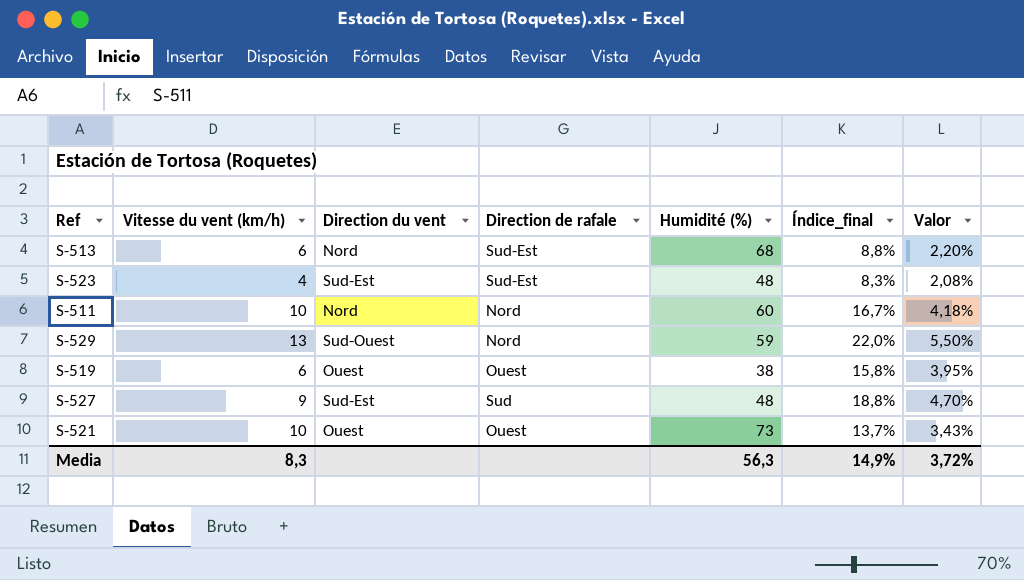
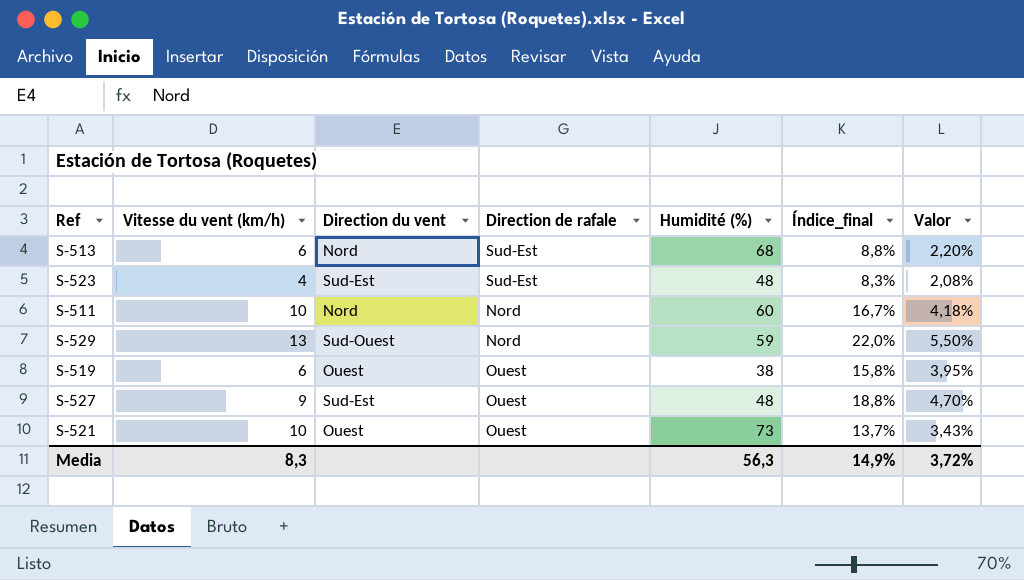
S-527 | Direction de rafale: Sud -> Ouest

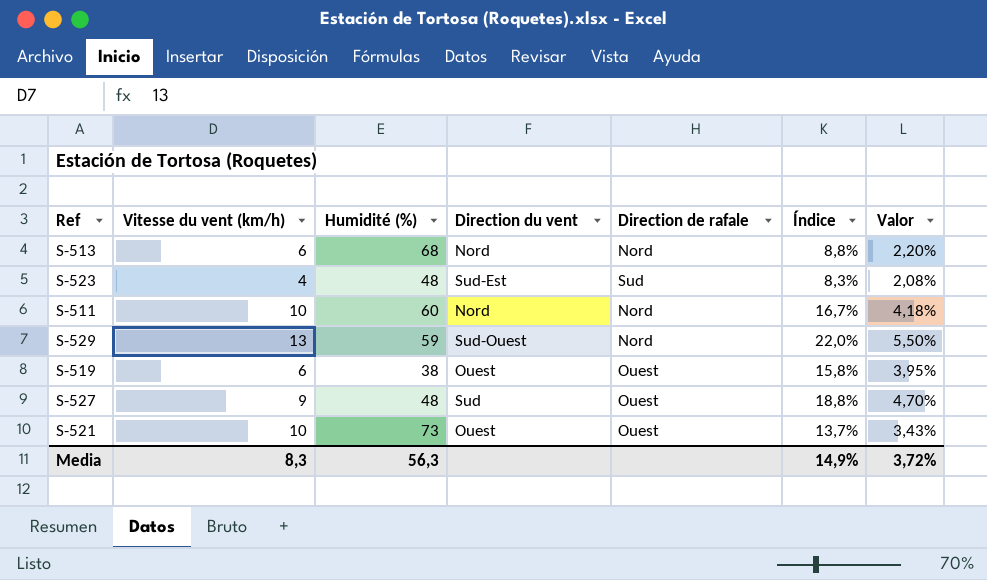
column Humidité (%) | position: 5 -> 3
column name: Índice_final -> Índice
S-513 | Direction de rafale: Sud-Est -> Nord
S-523 | Direction de rafale: Sud-Est -> Sud
S-527 | Direction du vent: Sud-Est -> Sud

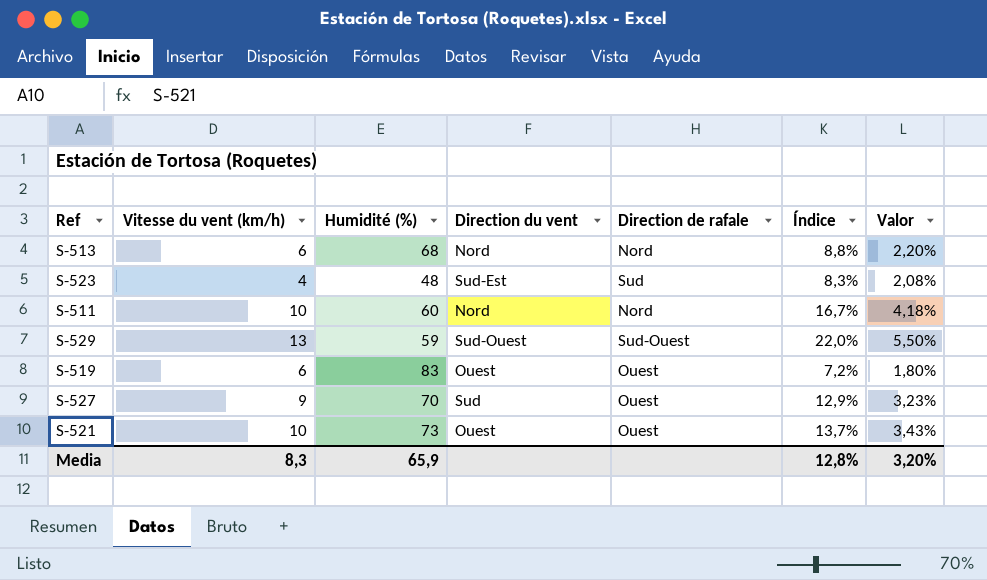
S-529 | Direction de rafale: Nord -> Sud-Ouest
S-519 | Humidité (%): 38 -> 83
S-519 | Índice: 15,8% -> 7,2%
S-519 | Valor: 3,95% -> 1,80%
S-527 | Humidité (%): 48 -> 70
S-527 | Índice: 18,8% -> 12,9%
S-527 | Valor: 4,70% -> 3,23%
Media | Humidité (%): 56,3 -> 65,9
Media | Índice: 14,9% -> 12,8%
Media | Valor: 3,72% -> 3,20%

